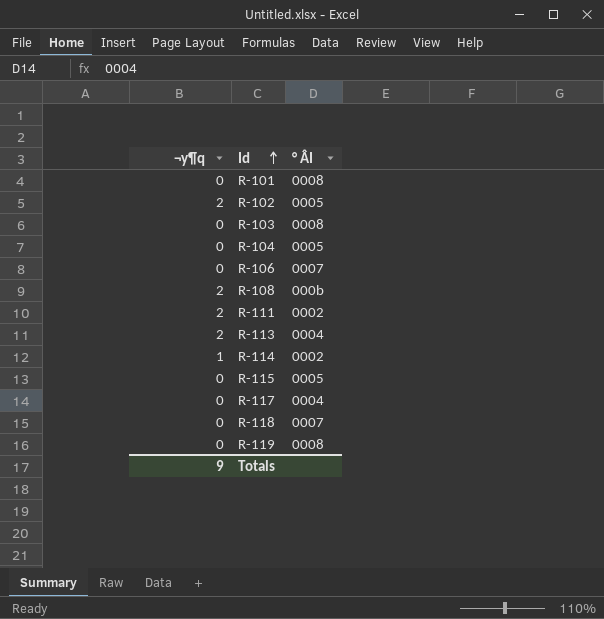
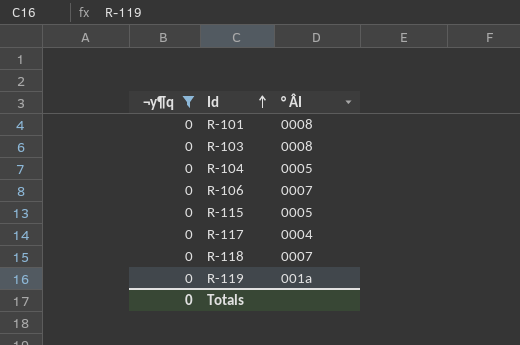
filter: none -> ¬y¶q = 0
R-119 | ° ÂI: 0008 -> 001a
Totals | ¬y¶q: 9 -> 0

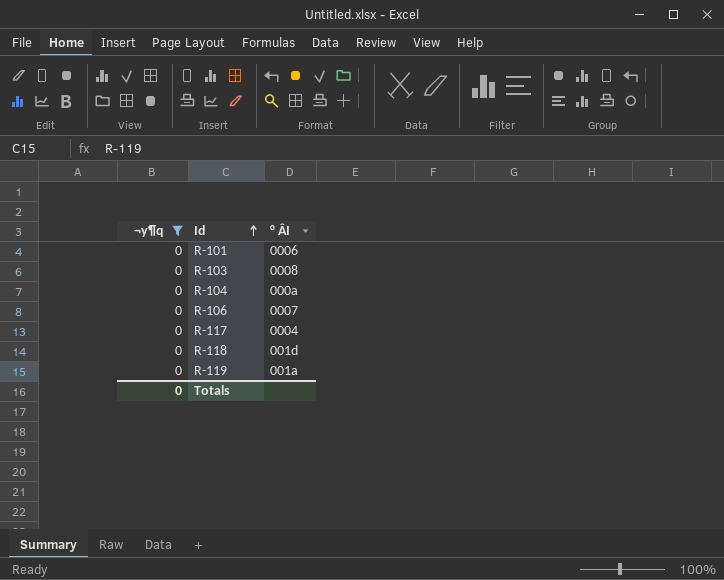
row R-115: 0 | 0005 -> none
R-101 | ° ÂI: 0008 -> 0006
R-104 | ° ÂI: 0005 -> 000a
R-118 | ° ÂI: 0007 -> 001d

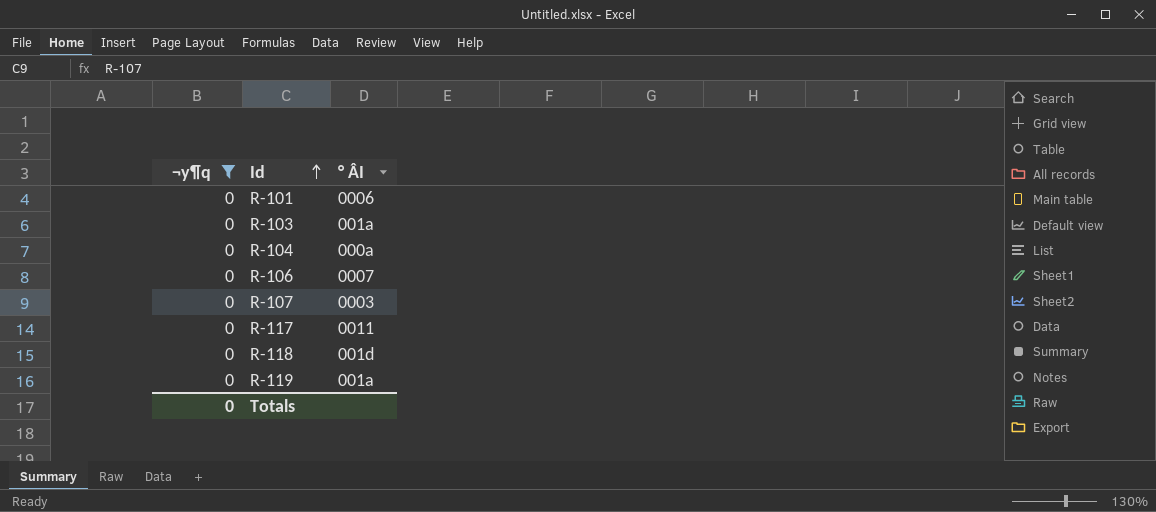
R-103 | ° ÂI: 0008 -> 001a
row R-107: none -> 0 | 0003
R-117 | ° ÂI: 0004 -> 0011

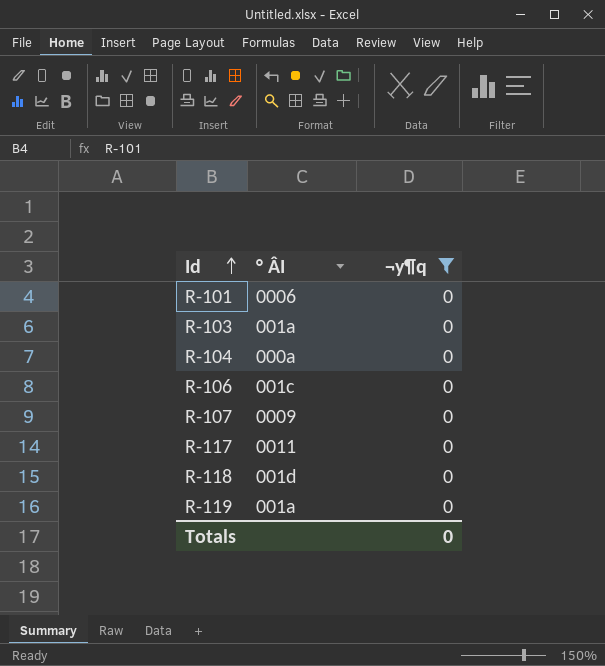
column ¬y¶q | position: 1 -> 3
R-106 | ° ÂI: 0007 -> 001c
R-107 | ° ÂI: 0003 -> 0009

